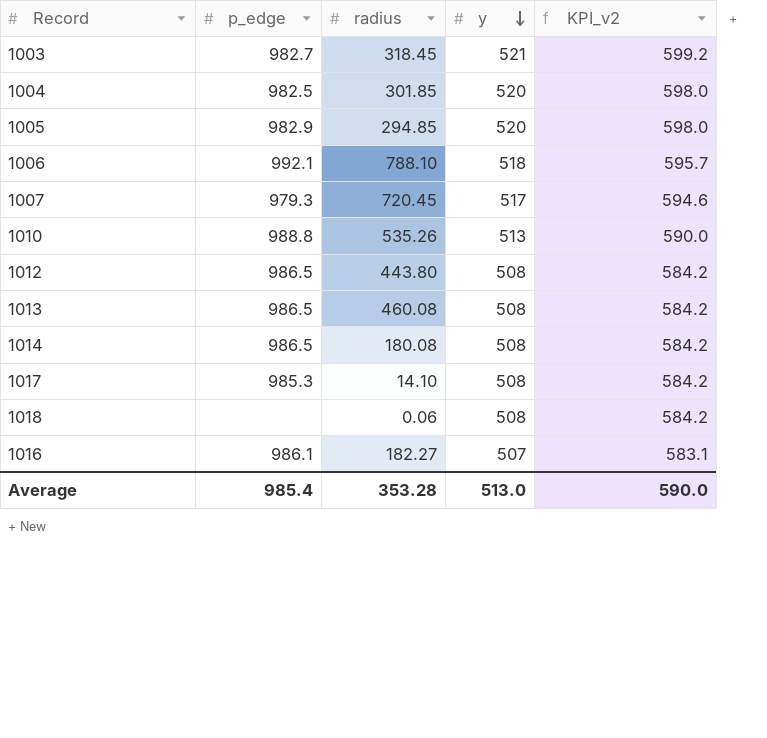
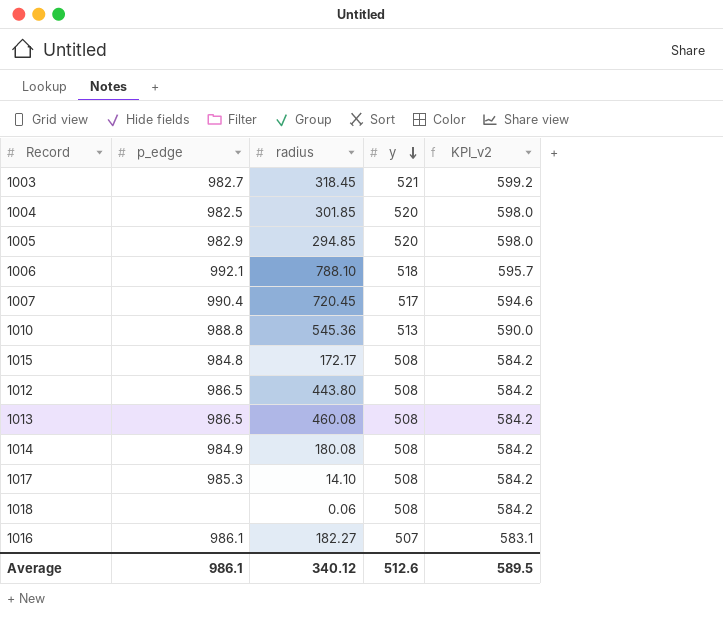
1007 | p_edge: 979.3 -> 990.4
1010 | radius: 535.26 -> 545.36
row 1015: none -> 984.8 | 172.17 | 508 | 584.2
1014 | p_edge: 986.5 -> 984.9
Average | p_edge: 985.4 -> 986.1
Average | radius: 353.28 -> 340.12
Average | y: 513.0 -> 512.6
Average | KPI_v2: 590.0 -> 589.5

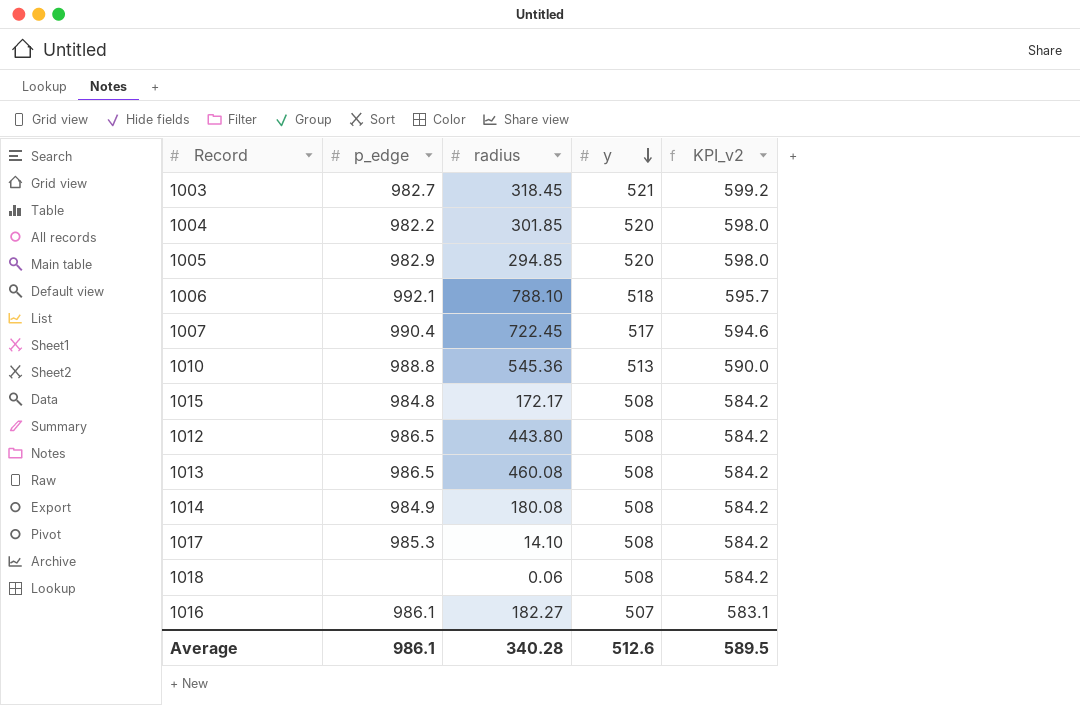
1004 | p_edge: 982.5 -> 982.2
1007 | radius: 720.45 -> 722.45
Average | radius: 340.12 -> 340.28

